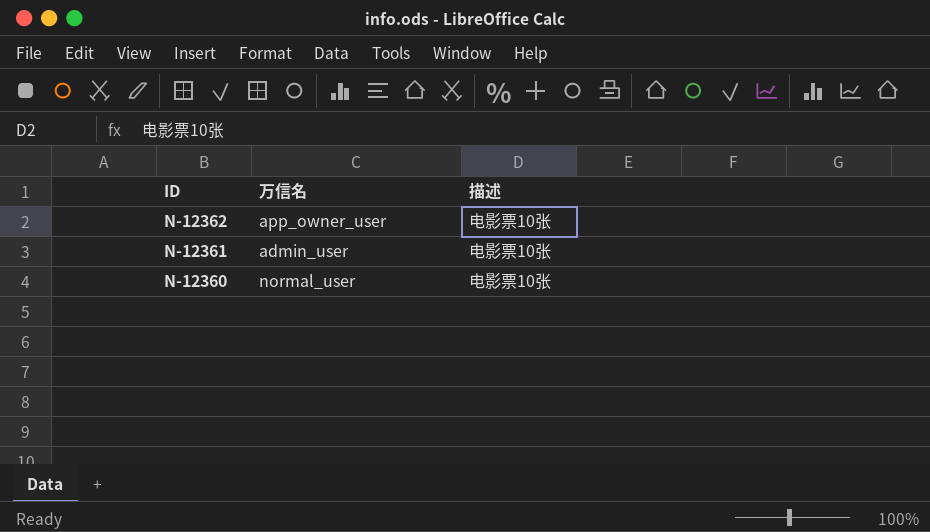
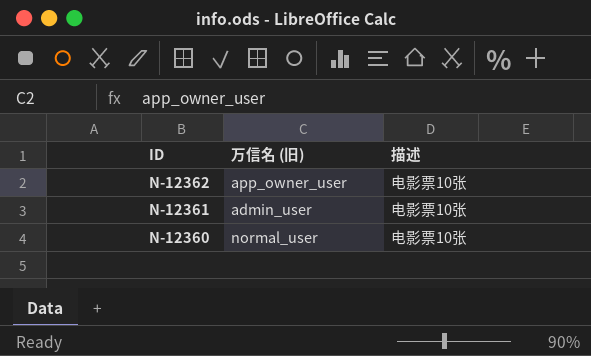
column name: 万信名 -> 万信名 (旧)

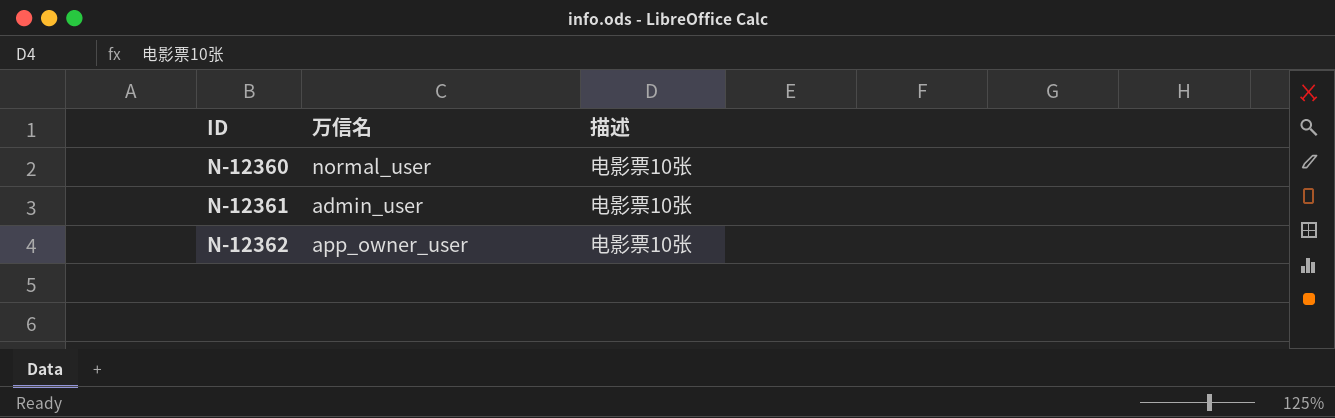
row order: ID descending -> ID ascending
column name: 万信名 (旧) -> 万信名

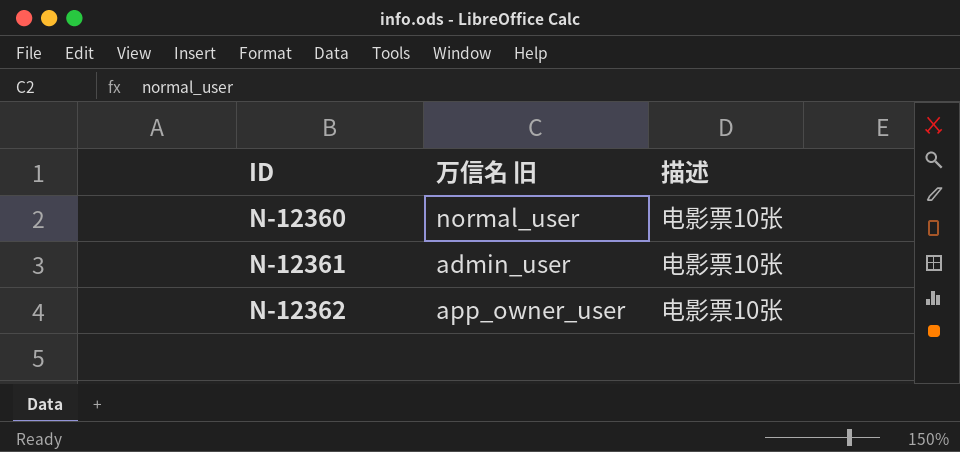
column name: 万信名 -> 万信名 旧

